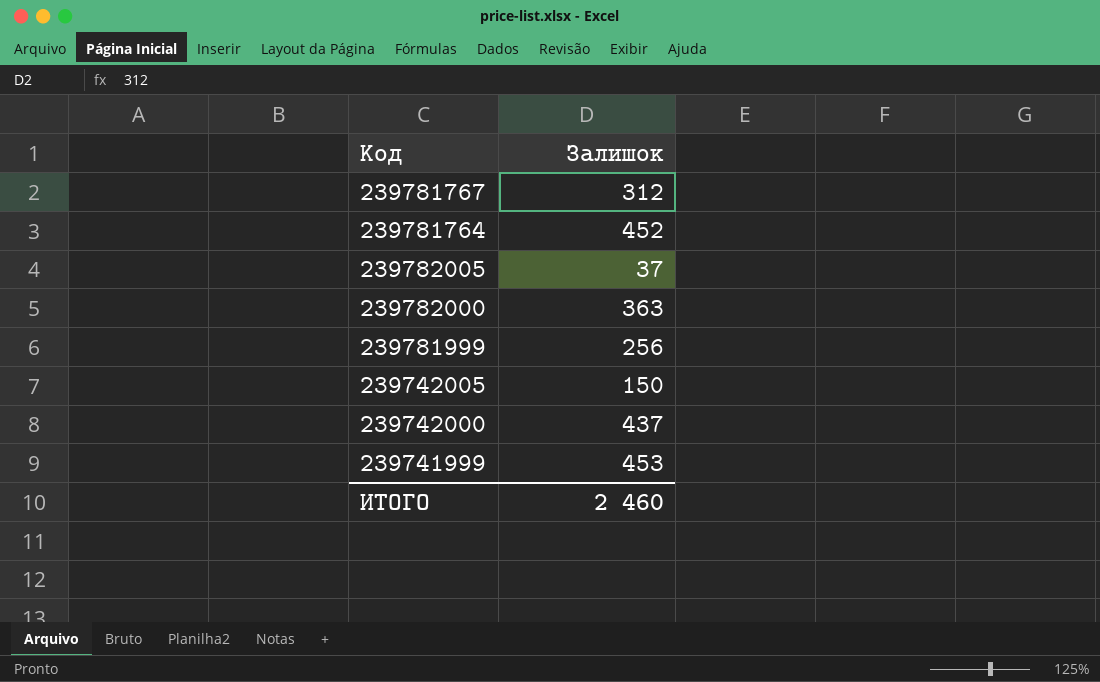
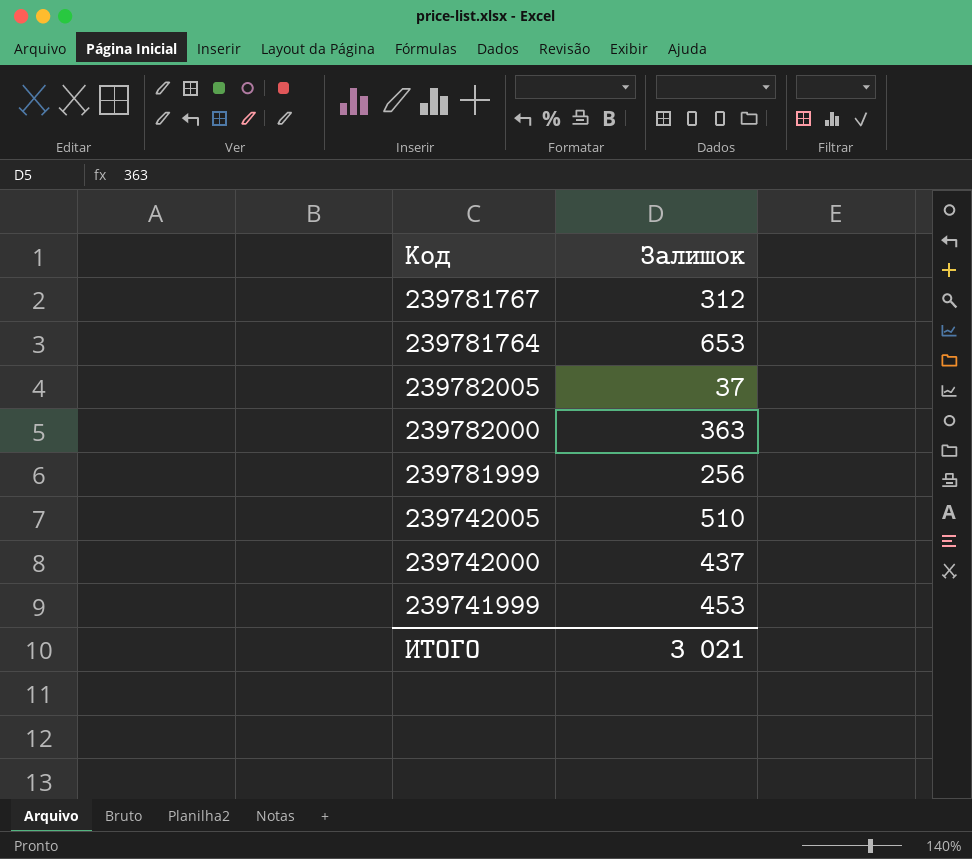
239781764 | Залишок: 452 -> 653
239742005 | Залишок: 150 -> 510
ИТОГО | Залишок: 2 460 -> 3 021

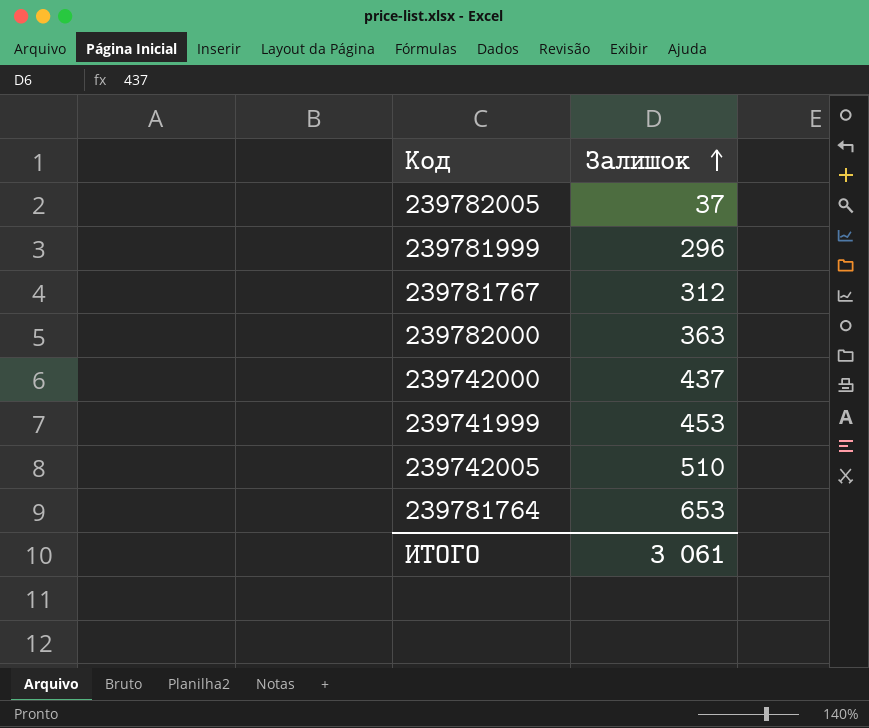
row order: none -> Залишок ascending
239781999 | Залишок: 256 -> 296
ИТОГО | Залишок: 3 021 -> 3 061

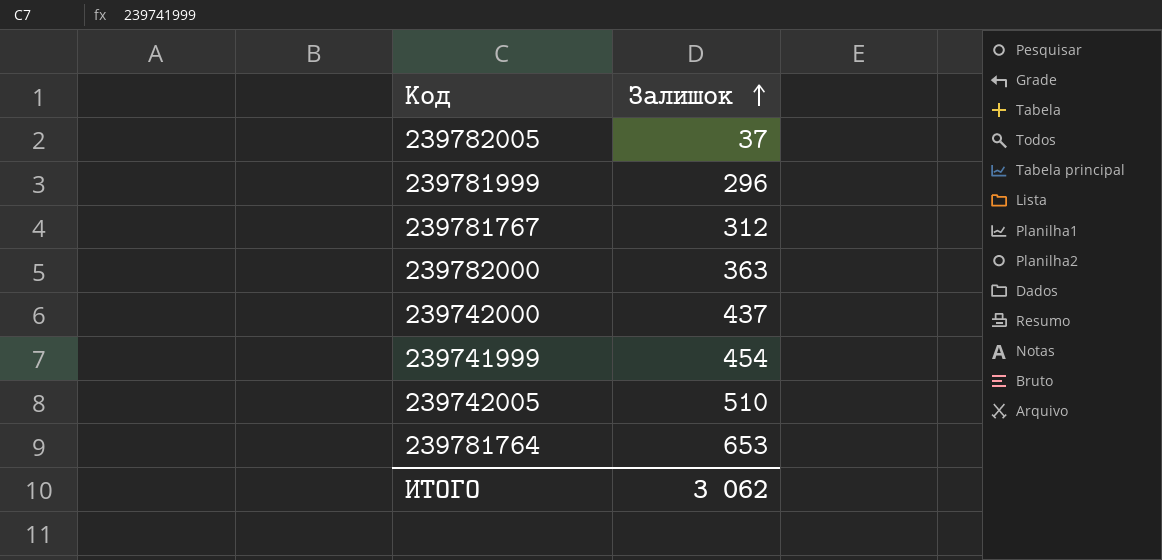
239741999 | Залишок: 453 -> 454
ИТОГО | Залишок: 3 061 -> 3 062

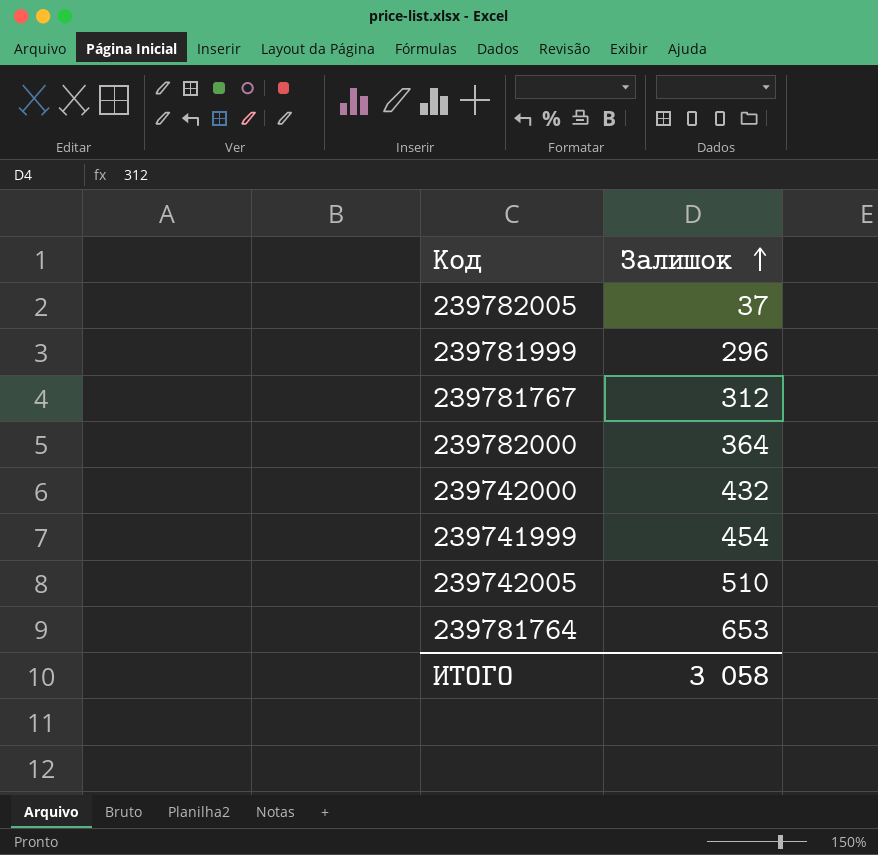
239782000 | Залишок: 363 -> 364
239742000 | Залишок: 437 -> 432
ИТОГО | Залишок: 3 062 -> 3 058

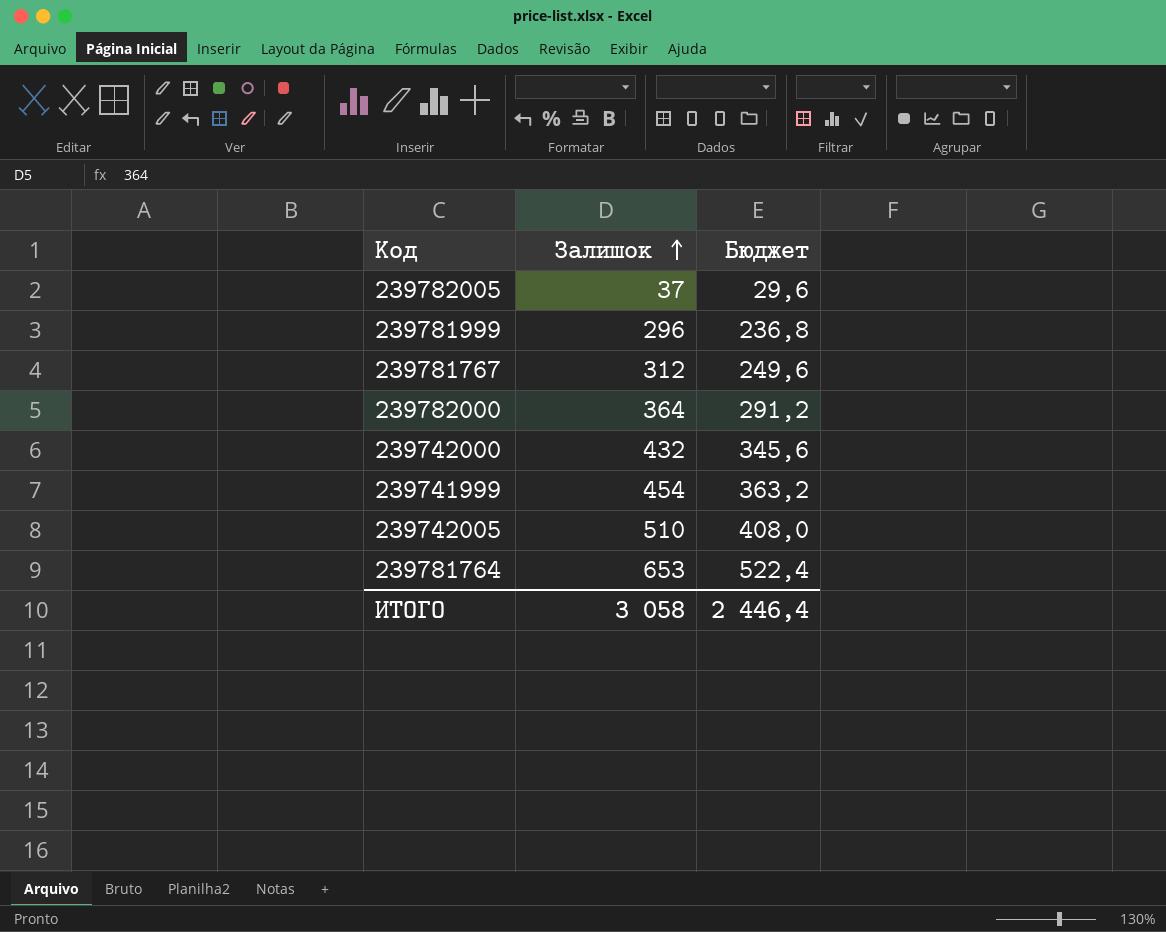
column Бюджет | formula: none -> [Залишок] * 0,8

